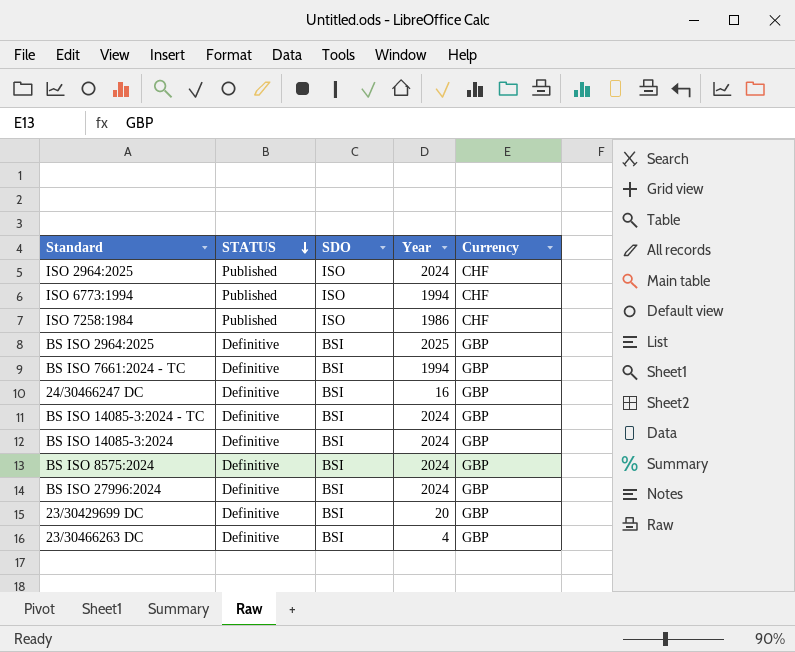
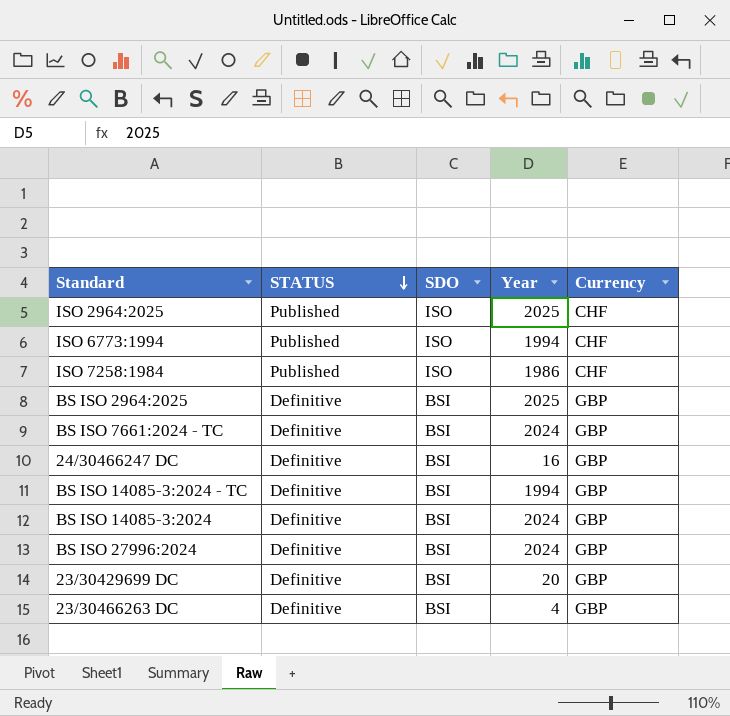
row BS ISO 8575:2024: Definitive | BSI | 2024 | GBP -> none
ISO 2964:2025 | Year: 2024 -> 2025
BS ISO 7661:2024 - TC | Year: 1994 -> 2024
BS ISO 14085-3:2024 - TC | Year: 2024 -> 1994

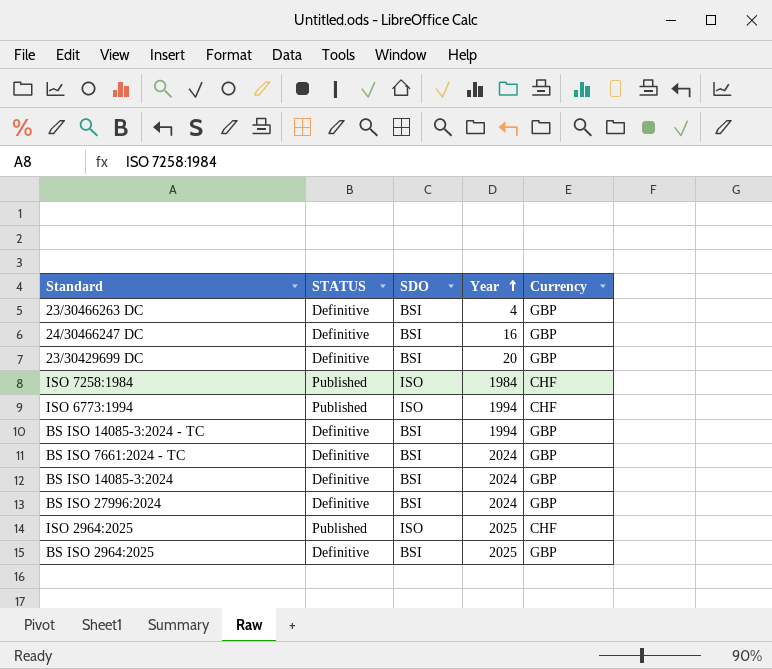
row order: STATUS descending -> Year ascending
ISO 7258:1984 | Year: 1986 -> 1984

